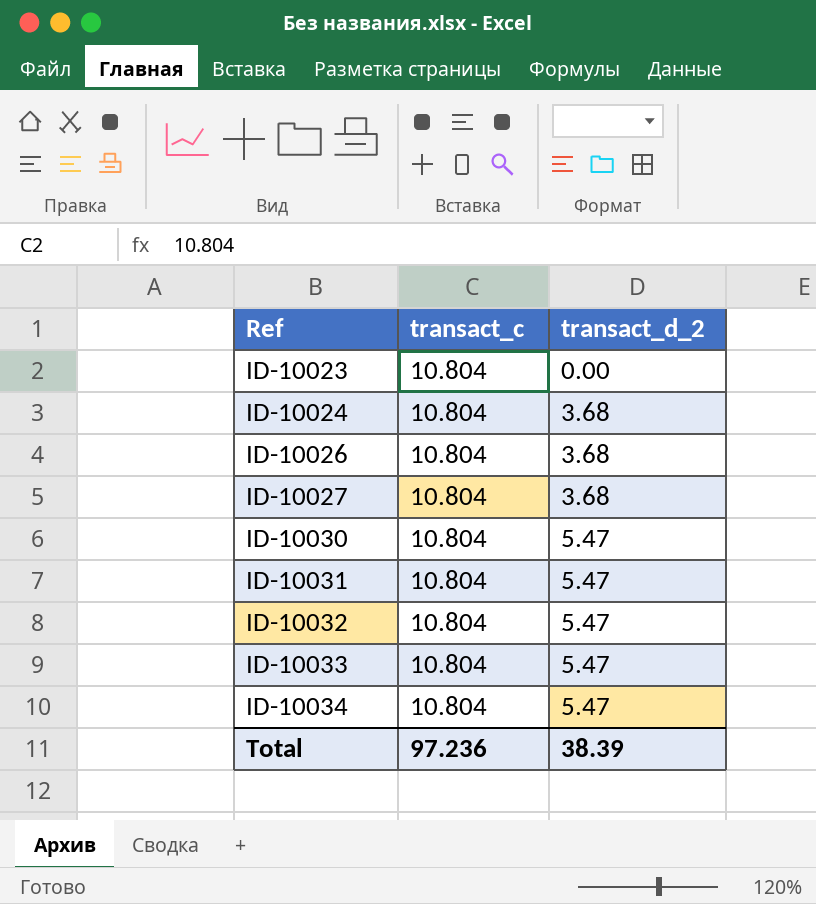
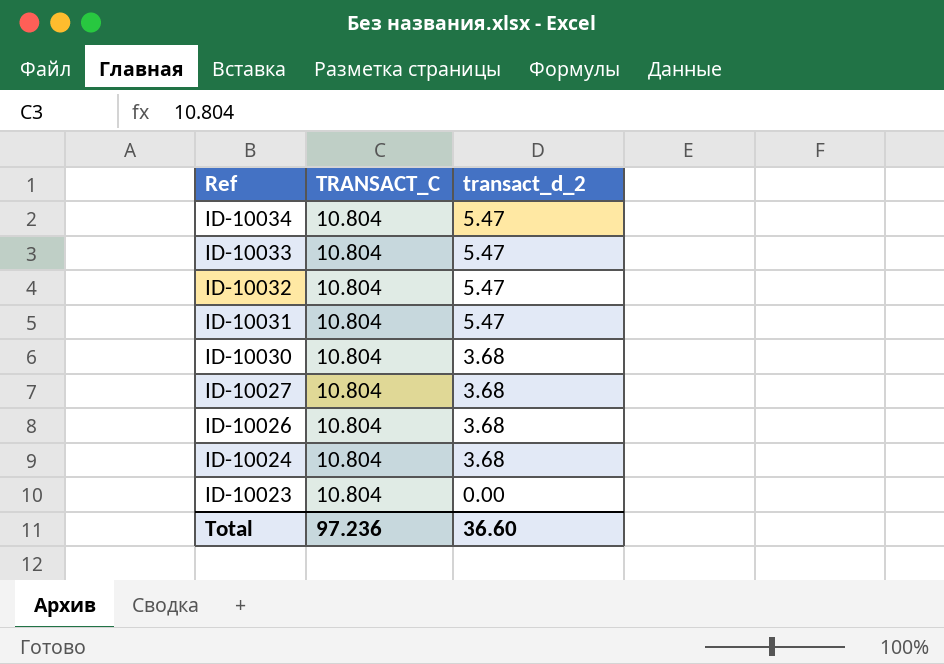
row order: Ref ascending -> Ref descending
column name: transact_c -> TRANSACT_C
ID-10030 | transact_d_2: 5.47 -> 3.68
Total | transact_d_2: 38.39 -> 36.60

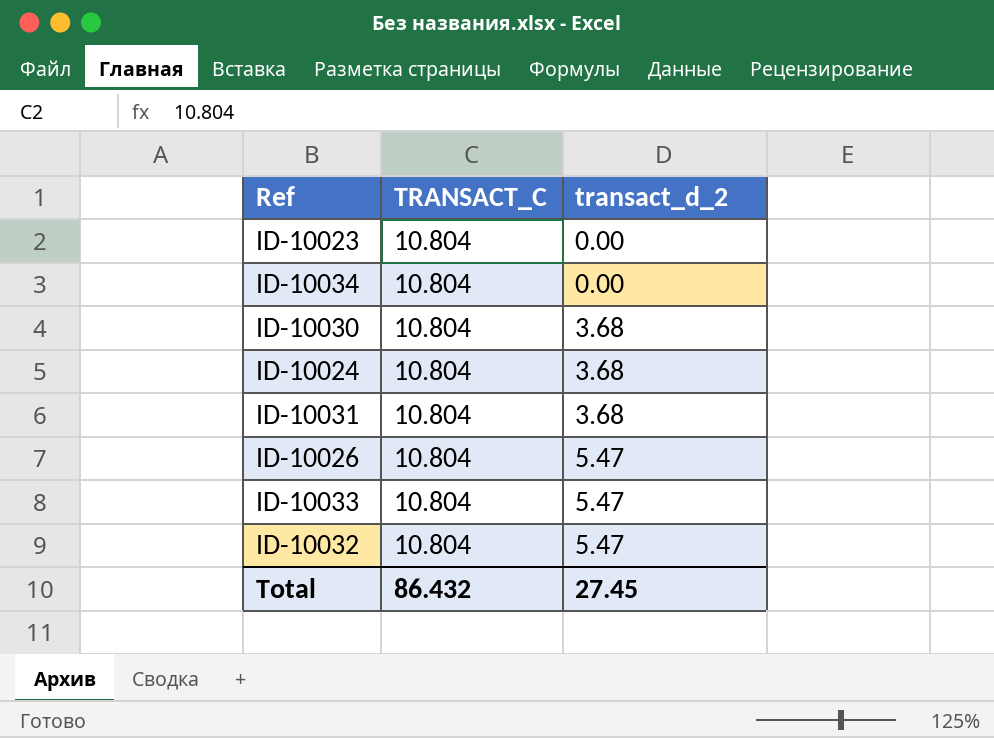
row order: Ref descending -> transact_d_2 ascending
row ID-10027: 10.804 | 3.68 -> none
ID-10034 | transact_d_2: 5.47 -> 0.00
ID-10031 | transact_d_2: 5.47 -> 3.68
ID-10026 | transact_d_2: 3.68 -> 5.47
Total | TRANSACT_C: 97.236 -> 86.432
Total | transact_d_2: 36.60 -> 27.45

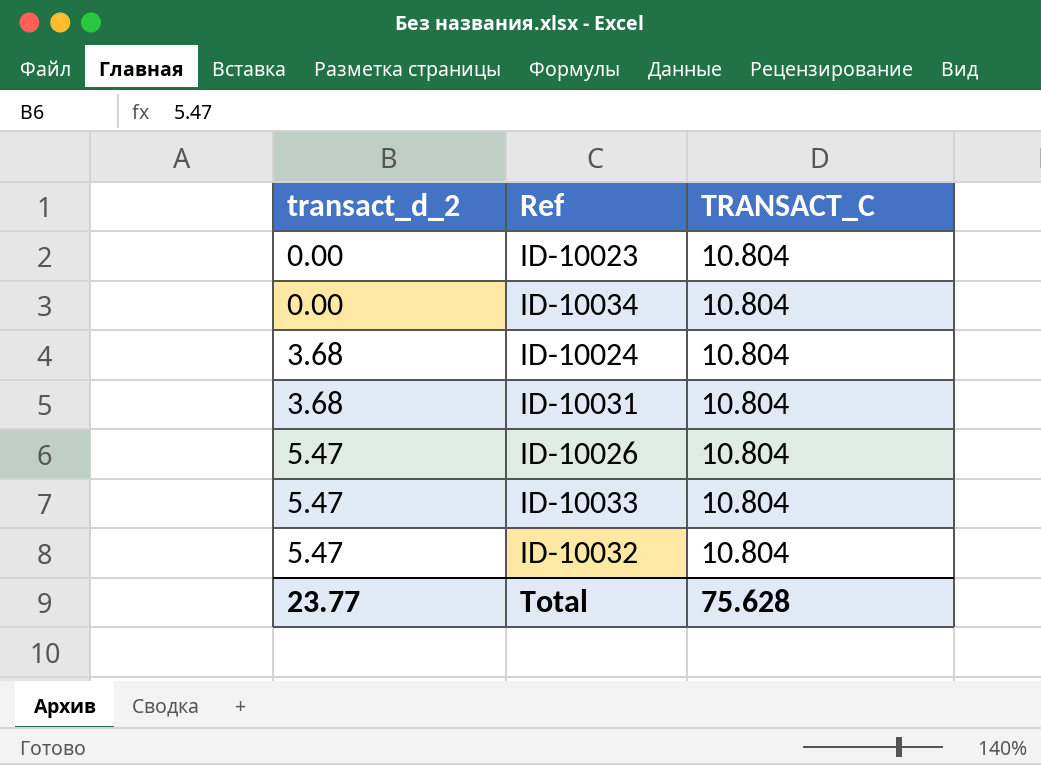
column transact_d_2 | position: 3 -> 1
row ID-10030: 10.804 | 3.68 -> none
Total | transact_d_2: 27.45 -> 23.77
Total | TRANSACT_C: 86.432 -> 75.628

